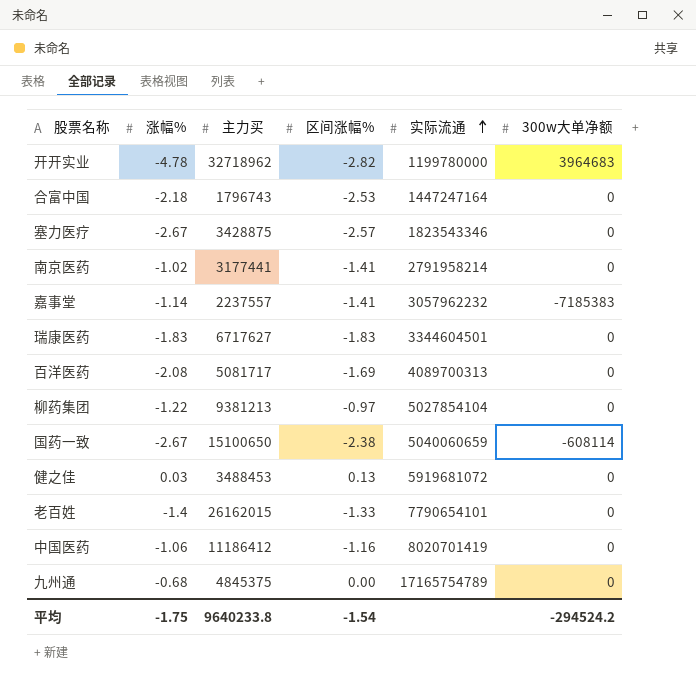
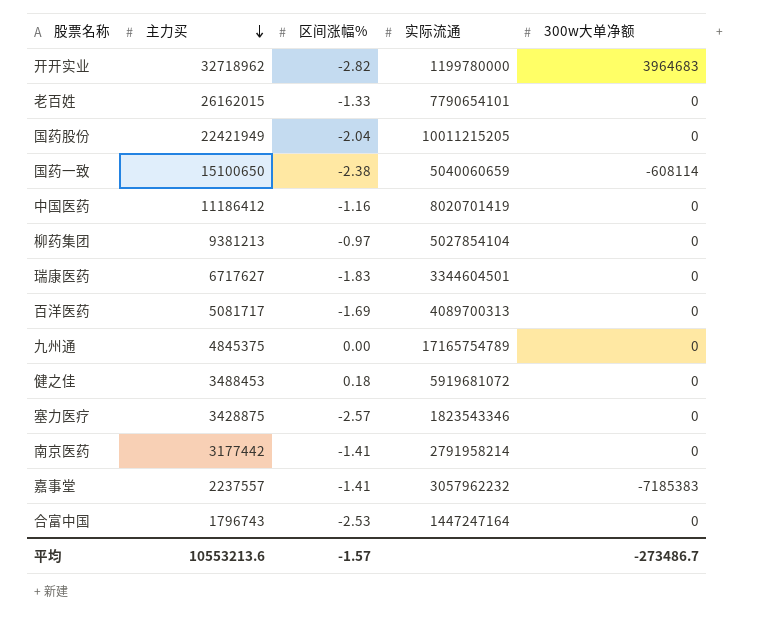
row order: 实际流通 ascending -> 主力买 descending
column 涨幅% | position: 2 -> none
row 国药股份: none -> 22421949 | -2.04 | 10011215205 | 0
健之佳 | 区间涨幅%: 0.13 -> 0.18
南京医药 | 主力买: 3177441 -> 3177442
平均 | 主力买: 9640233.8 -> 10553213.6
平均 | 区间涨幅%: -1.54 -> -1.57
平均 | 300w大单净额: -294524.2 -> -273486.7

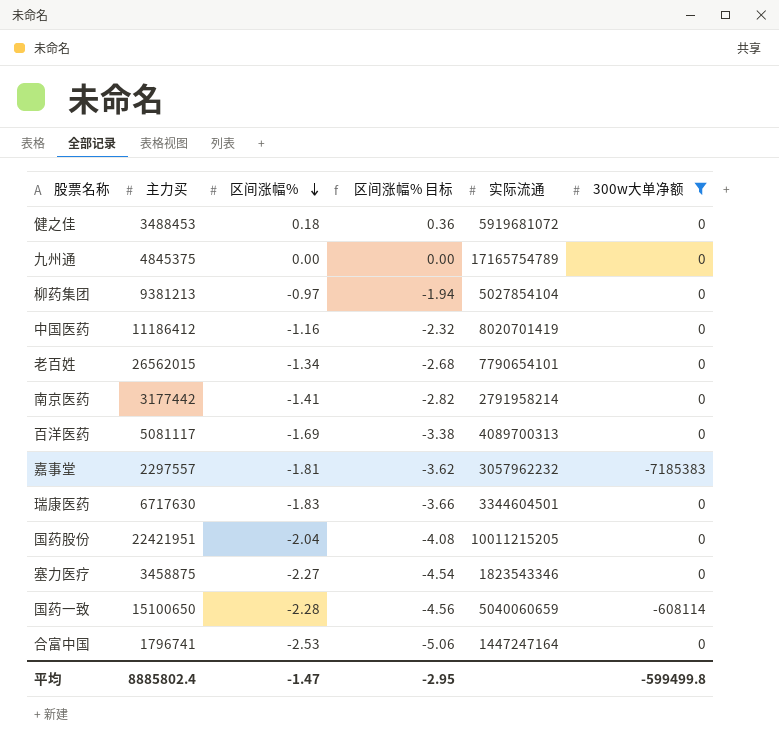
filter: none -> 300w大单净额 != 3964683
row order: 主力买 descending -> 区间涨幅% descending
column 区间涨幅% 目标 | formula: none -> [区间涨幅%] * 2
老百姓 | 主力买: 26162015 -> 26562015
老百姓 | 区间涨幅%: -1.33 -> -1.34
百洋医药 | 主力买: 5081717 -> 5081117
嘉事堂 | 主力买: 2237557 -> 2297557
嘉事堂 | 区间涨幅%: -1.41 -> -1.81
瑞康医药 | 主力买: 6717627 -> 6717630
国药股份 | 主力买: 22421949 -> 22421951
塞力医疗 | 主力买: 3428875 -> 3458875
塞力医疗 | 区间涨幅%: -2.57 -> -2.27
国药一致 | 区间涨幅%: -2.38 -> -2.28
合富中国 | 主力买: 1796743 -> 1796741
平均 | 主力买: 10553213.6 -> 8885802.4
平均 | 区间涨幅%: -1.57 -> -1.47
平均 | 300w大单净额: -273486.7 -> -599499.8

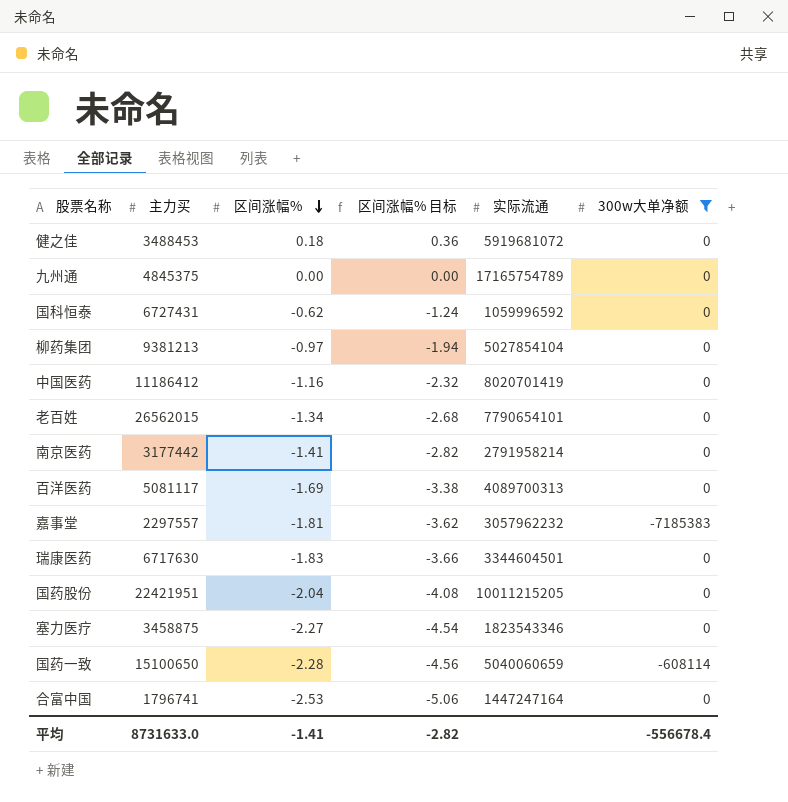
row 国科恒泰: none -> 6727431 | -0.62 | -1.24 | 1059996592 | 0
平均 | 主力买: 8885802.4 -> 8731633.0
平均 | 区间涨幅%: -1.47 -> -1.41
平均 | 区间涨幅% 目标: -2.95 -> -2.82
平均 | 300w大单净额: -599499.8 -> -556678.4

